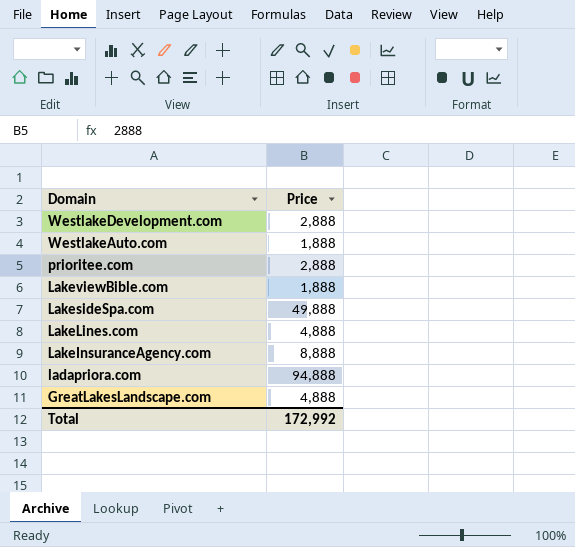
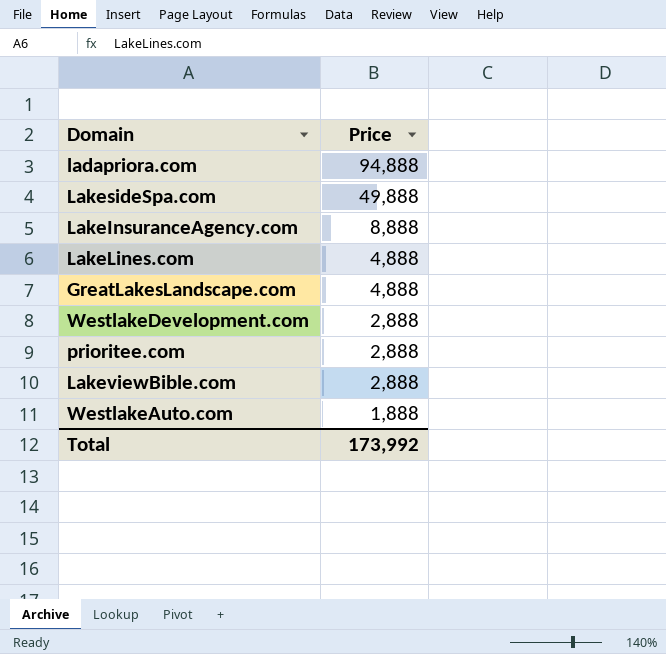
row order: Domain descending -> Price descending
LakeviewBible.com | Price: 1,888 -> 2,888
Total | Price: 172,992 -> 173,992

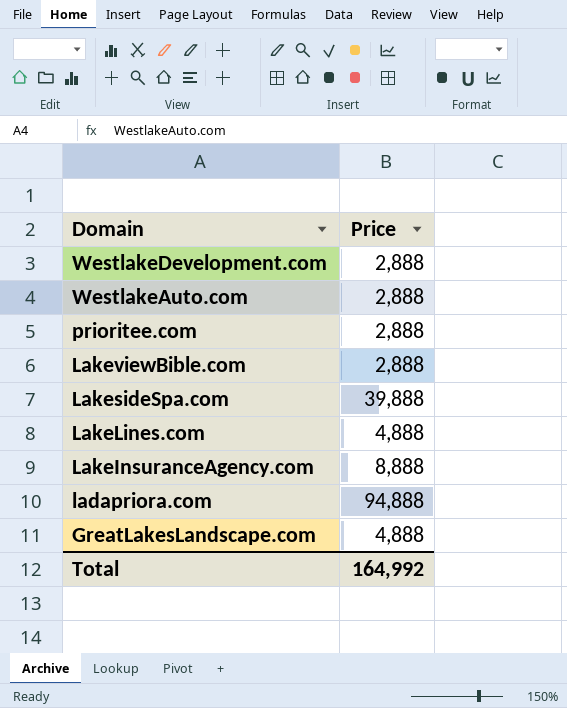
row order: Price descending -> Domain descending
WestlakeAuto.com | Price: 1,888 -> 2,888
LakesideSpa.com | Price: 49,888 -> 39,888
Total | Price: 173,992 -> 164,992

